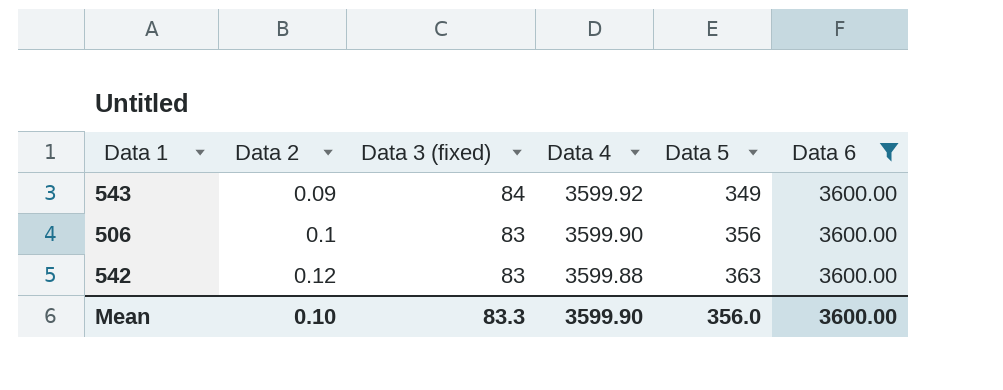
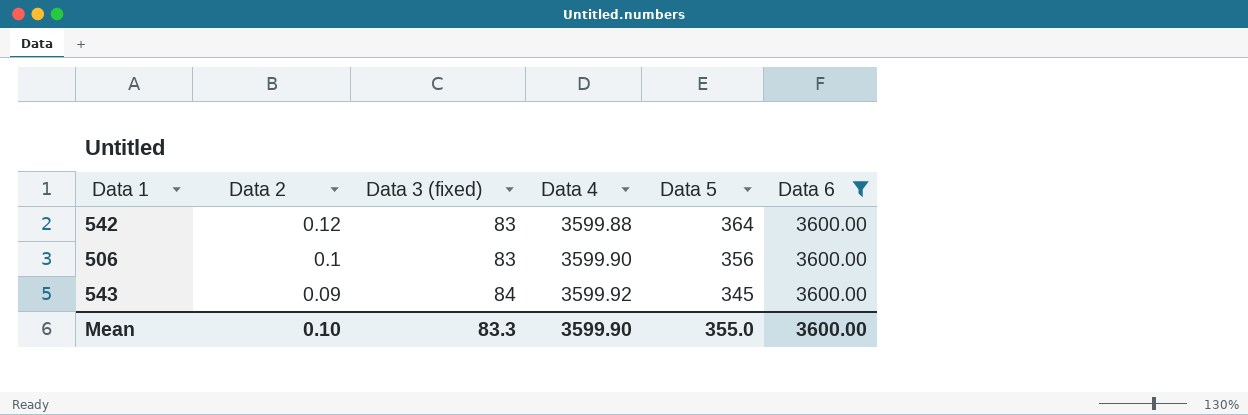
row order: Data 2 ascending -> Data 2 descending
542 | Data 5: 363 -> 364
543 | Data 5: 349 -> 345
Mean | Data 5: 356.0 -> 355.0

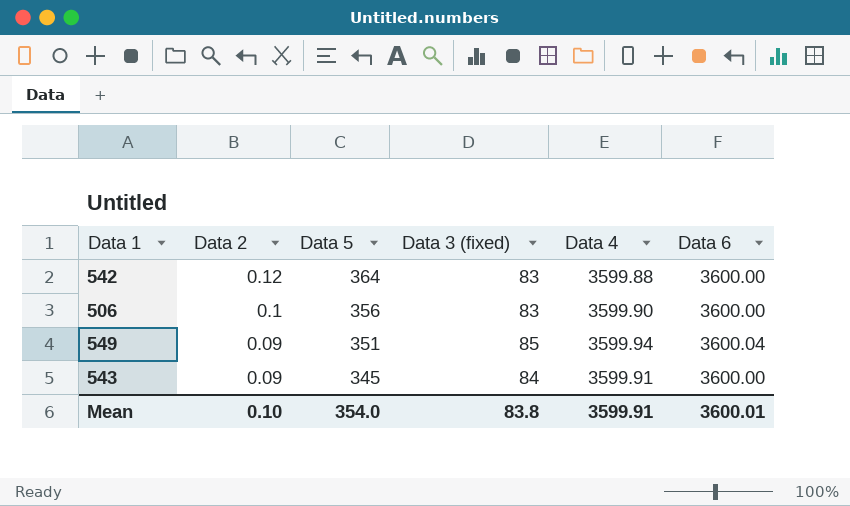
filter: Data 6 = 3600.00 -> none
column Data 5 | position: 5 -> 3
543 | Data 4: 3599.92 -> 3599.91
Mean | Data 5: 355.0 -> 354.0
Mean | Data 3 (fixed): 83.3 -> 83.8
Mean | Data 4: 3599.90 -> 3599.91
Mean | Data 6: 3600.00 -> 3600.01

